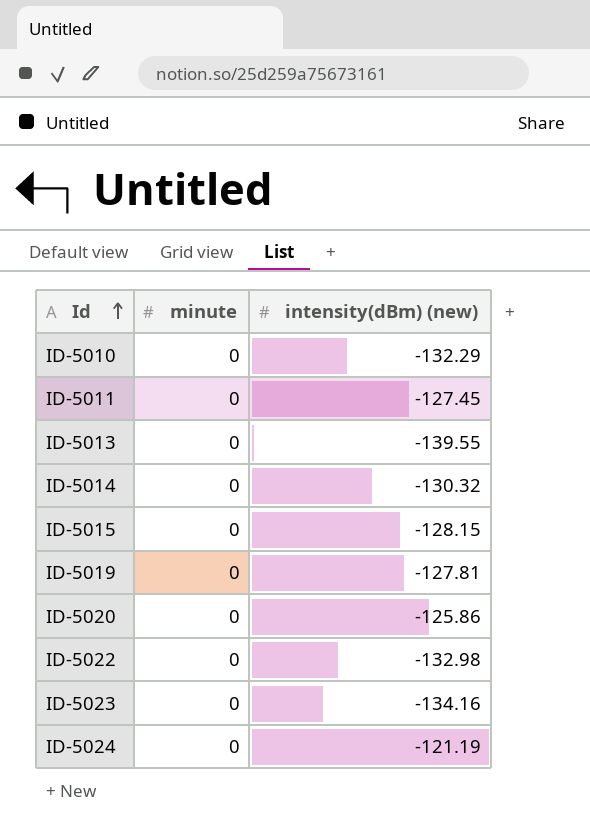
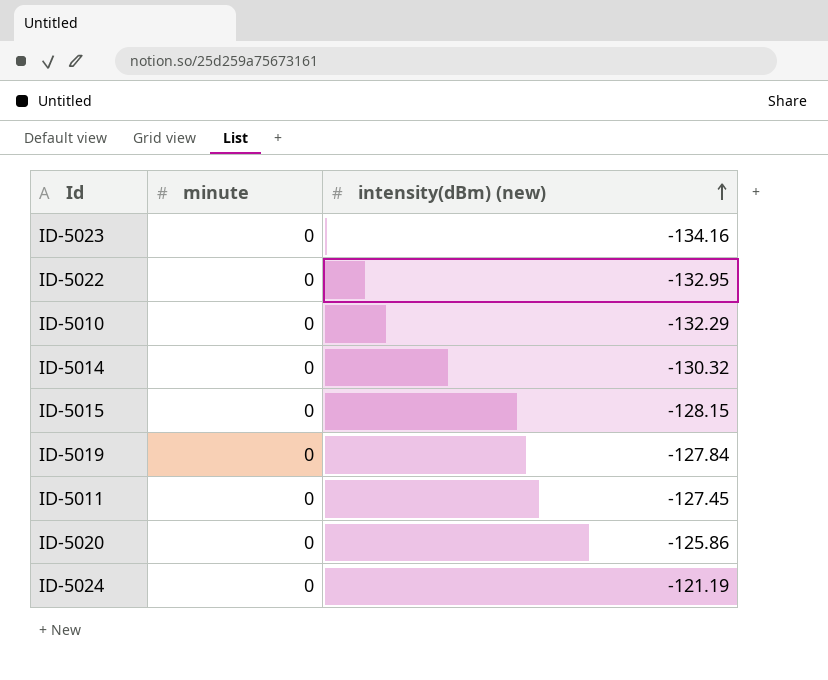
row order: Id ascending -> intensity(dBm) (new) ascending
row ID-5013: 0 | -139.55 -> none
ID-5022 | intensity(dBm) (new): -132.98 -> -132.95
ID-5019 | intensity(dBm) (new): -127.81 -> -127.84

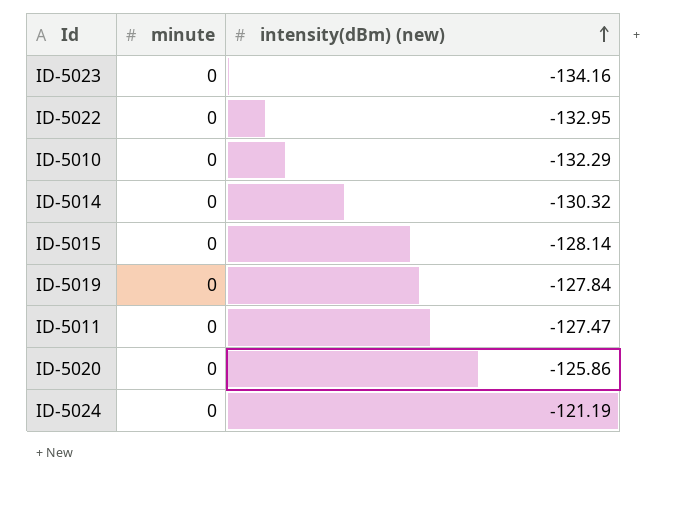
ID-5015 | intensity(dBm) (new): -128.15 -> -128.14
ID-5011 | intensity(dBm) (new): -127.45 -> -127.47

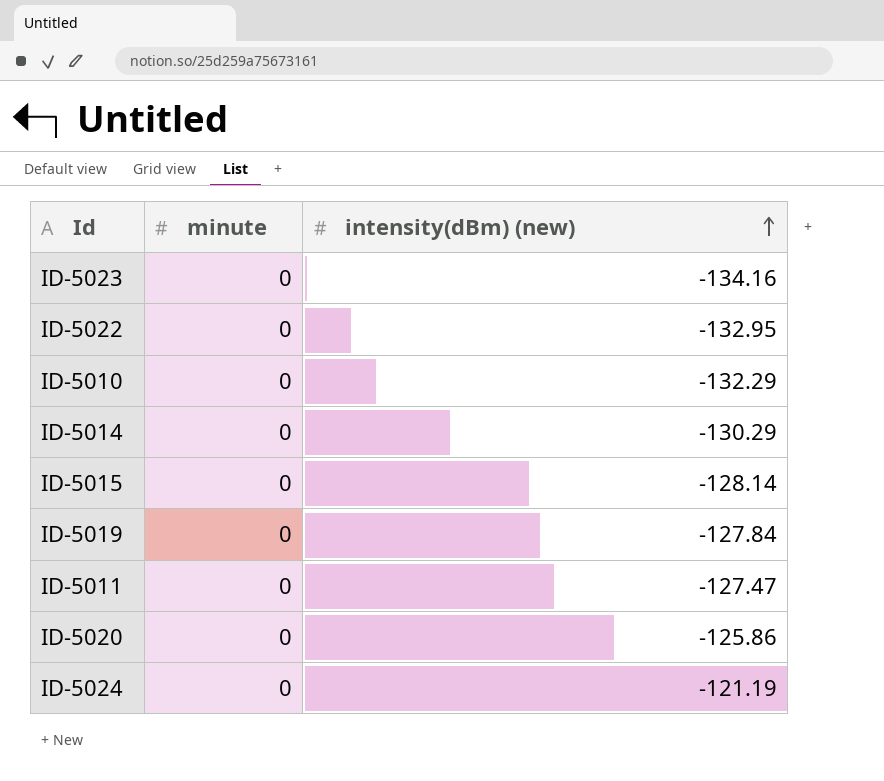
ID-5014 | intensity(dBm) (new): -130.32 -> -130.29

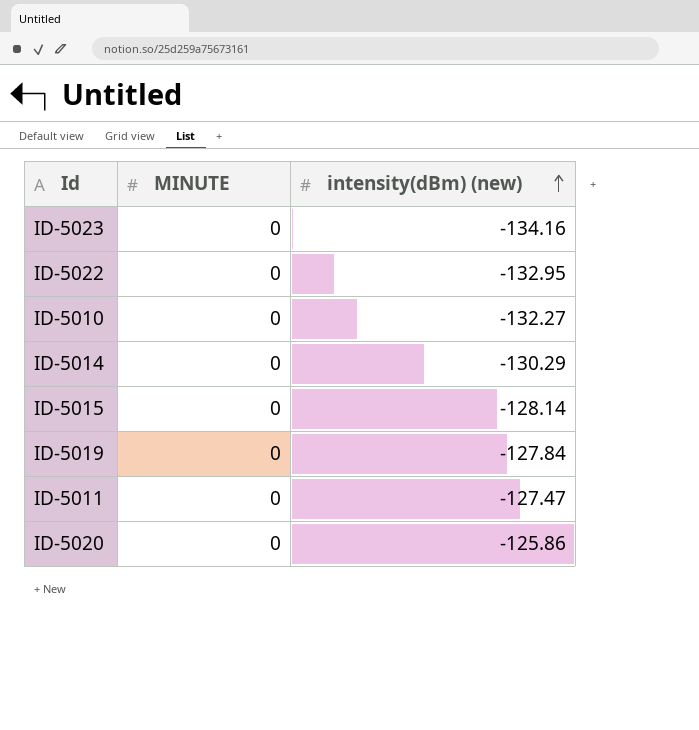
column name: minute -> MINUTE
row ID-5024: 0 | -121.19 -> none
ID-5010 | intensity(dBm) (new): -132.29 -> -132.27

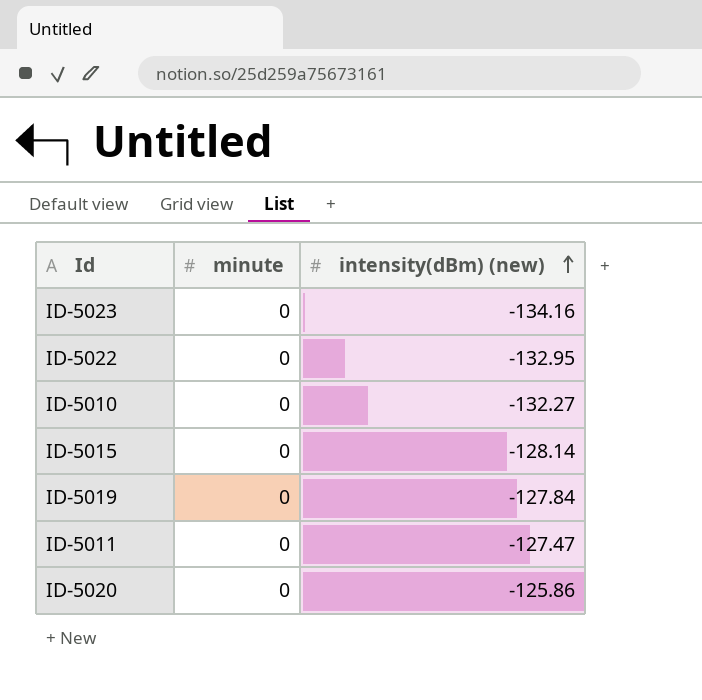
column name: MINUTE -> minute
row ID-5014: 0 | -130.29 -> none

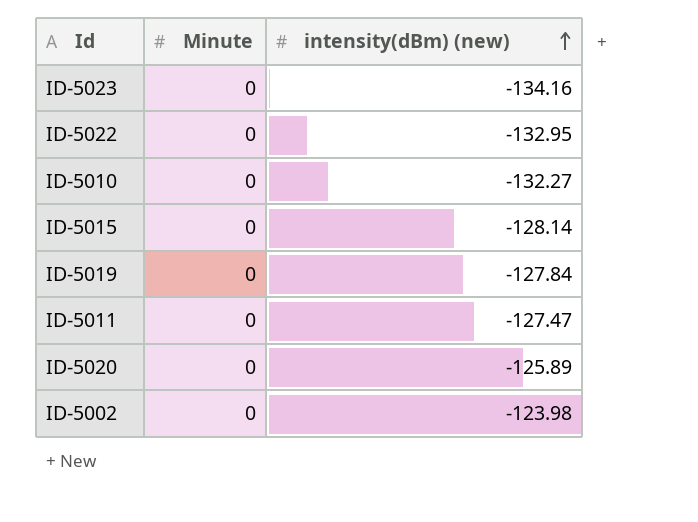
column name: minute -> Minute
ID-5020 | intensity(dBm) (new): -125.86 -> -125.89
row ID-5002: none -> 0 | -123.98

